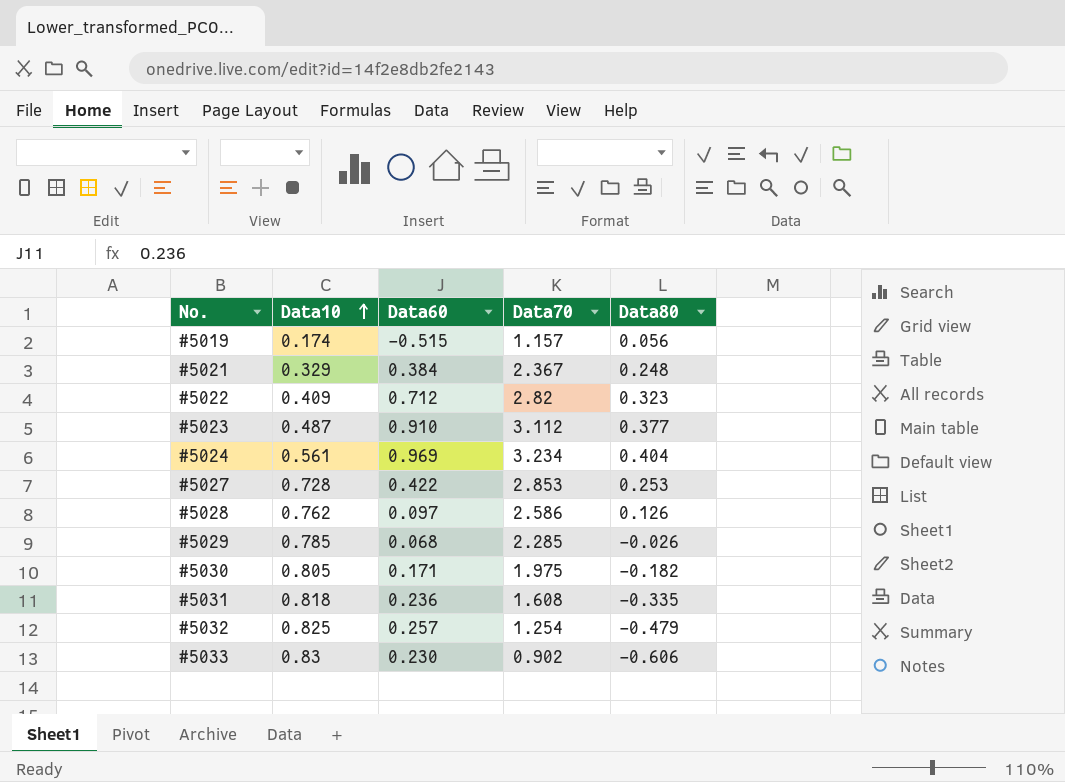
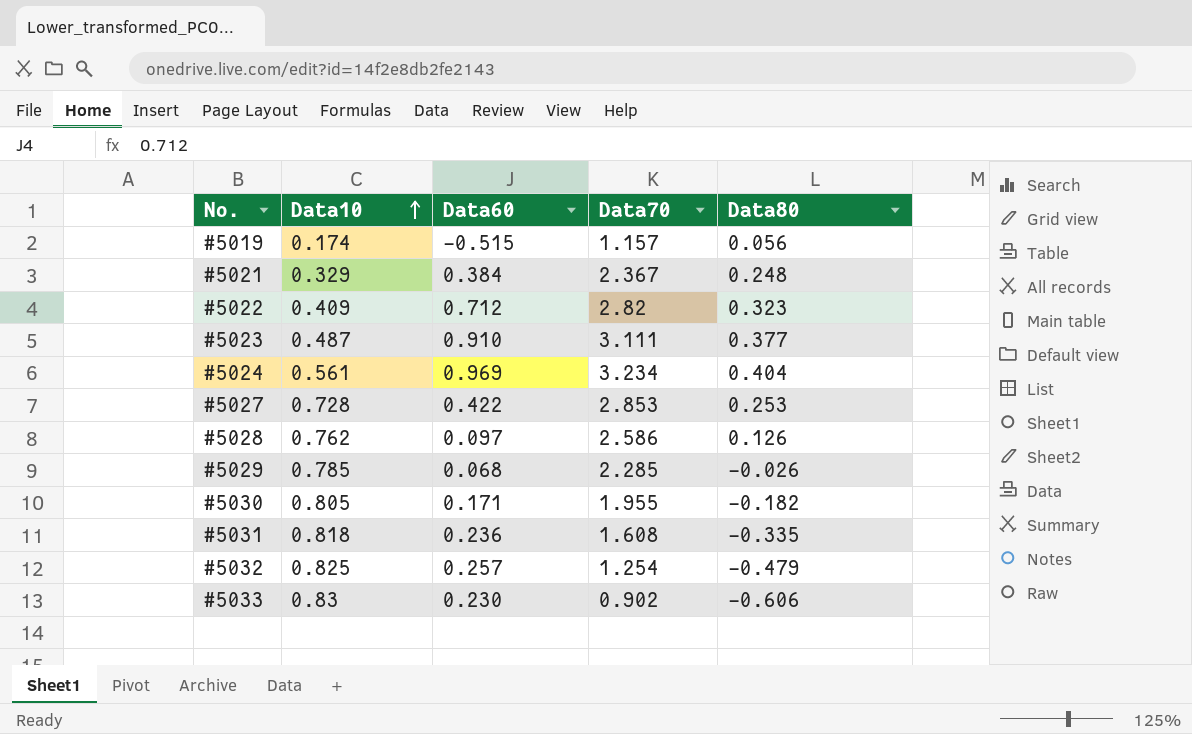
#5023 | Data70: 3.112 -> 3.111
#5030 | Data70: 1.975 -> 1.955

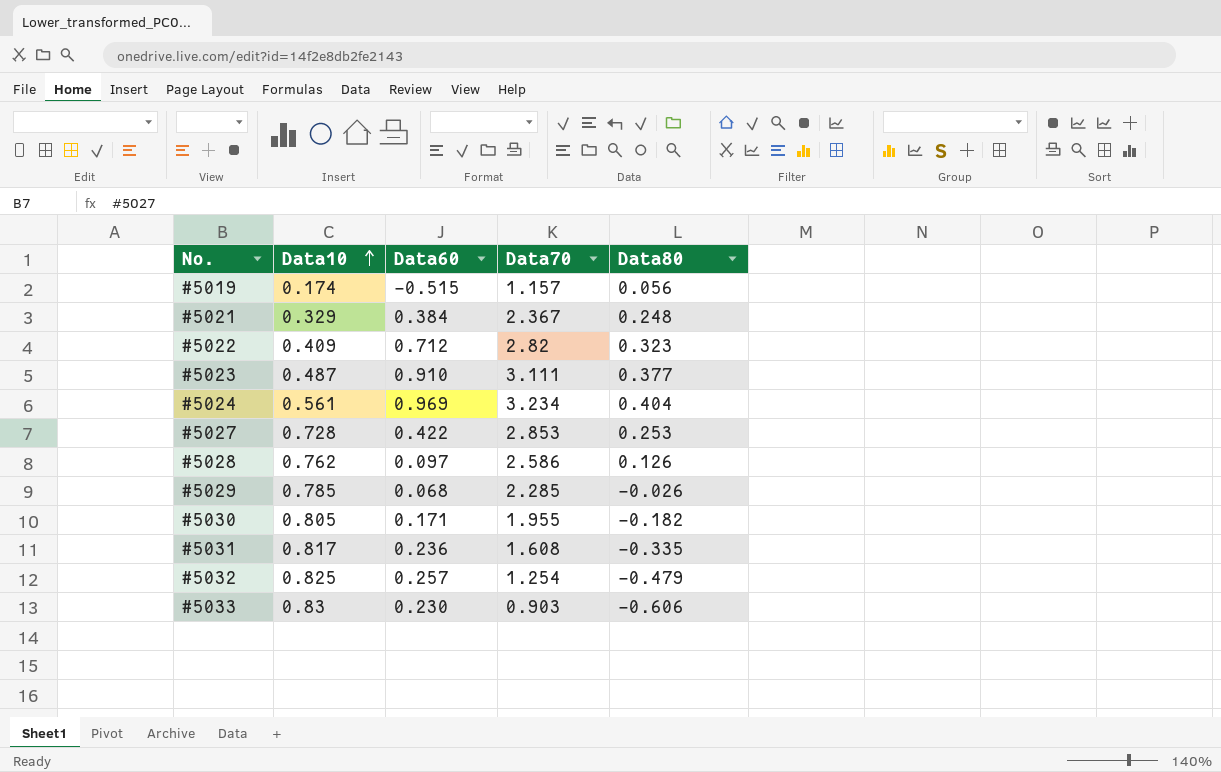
#5031 | Data10: 0.818 -> 0.817
#5033 | Data70: 0.902 -> 0.903

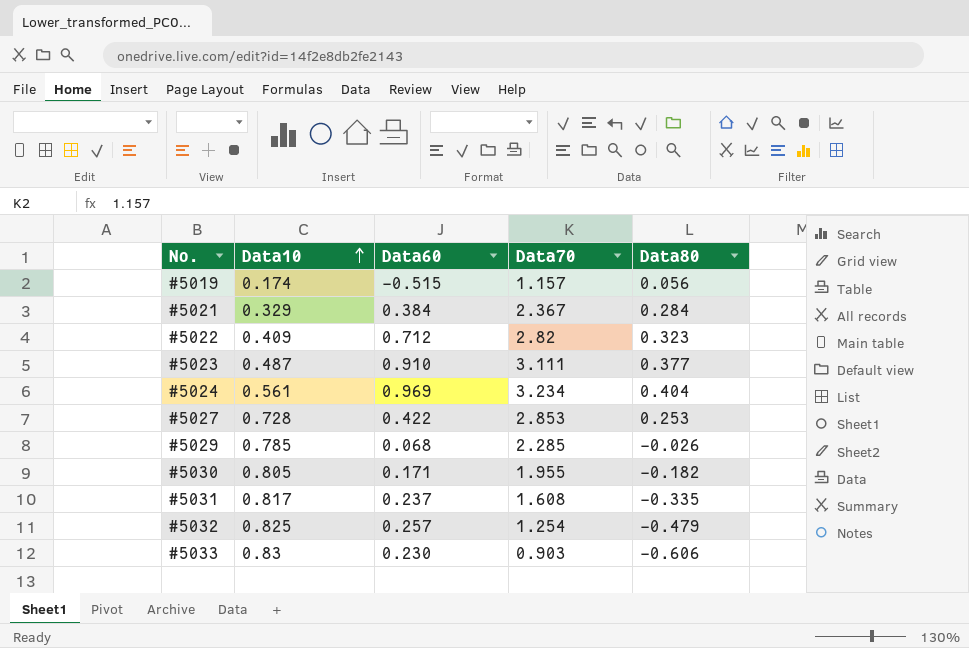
row #5028: 0.762 | 0.097 | 2.586 | 0.126 -> none
#5021 | Data80: 0.248 -> 0.284
#5031 | Data60: 0.236 -> 0.237

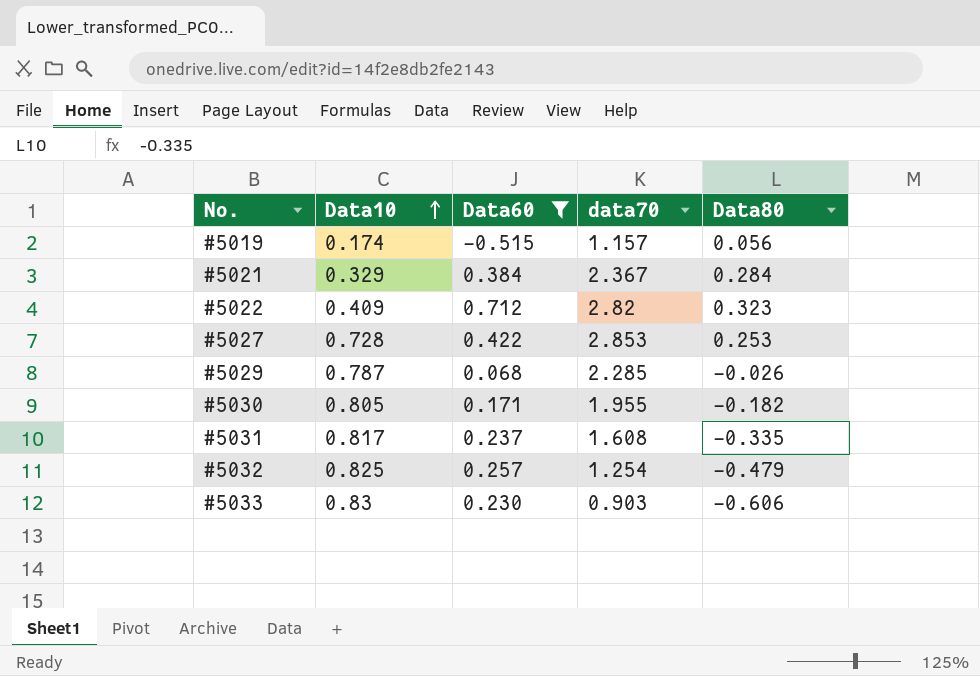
filter: none -> Data60 <= 0.712
column name: Data70 -> data70
#5029 | Data10: 0.785 -> 0.787

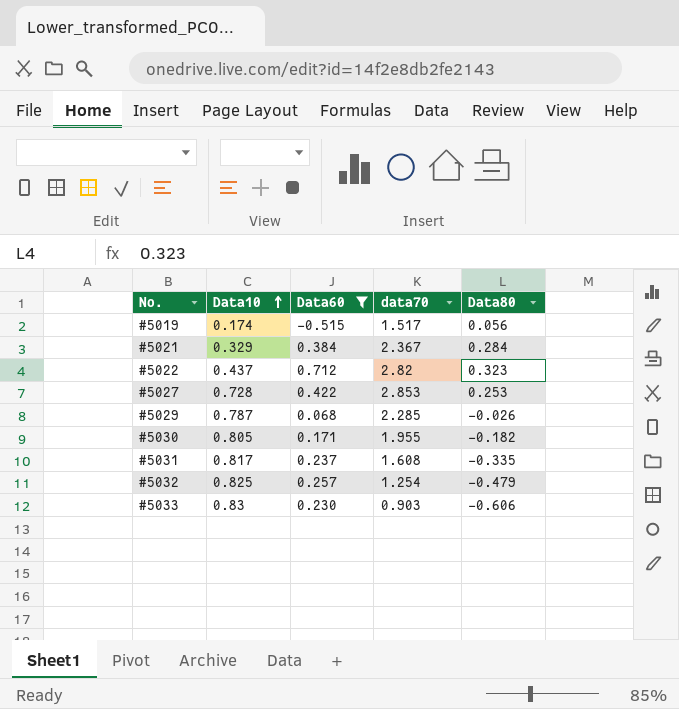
#5019 | data70: 1.157 -> 1.517
#5022 | Data10: 0.409 -> 0.437

